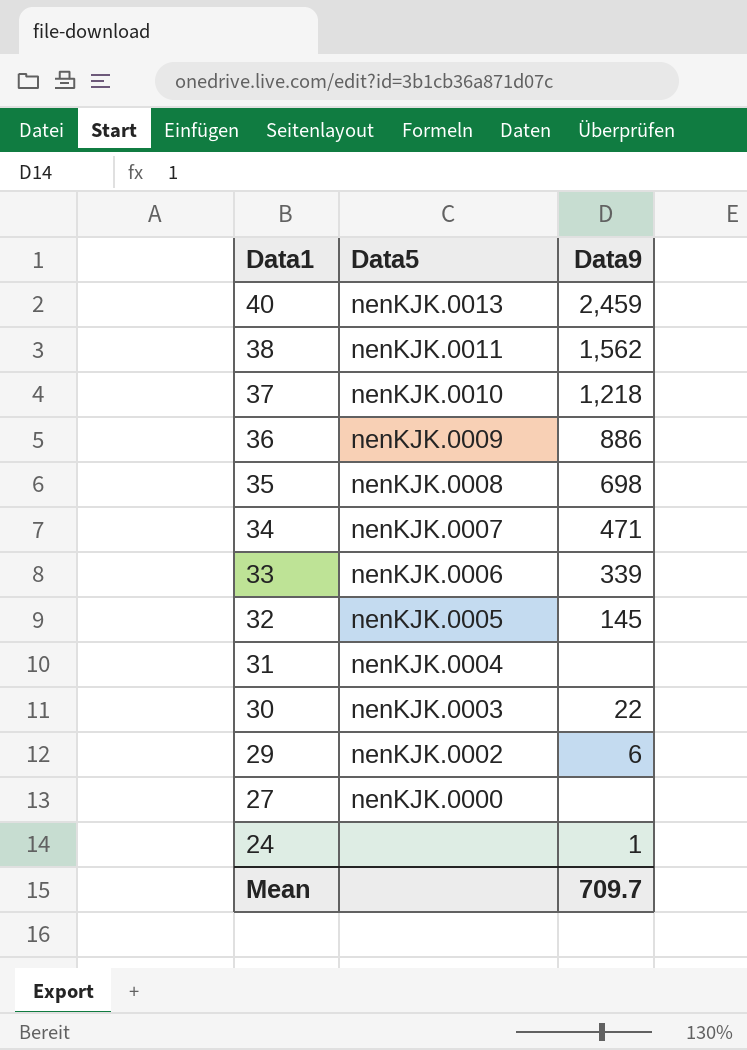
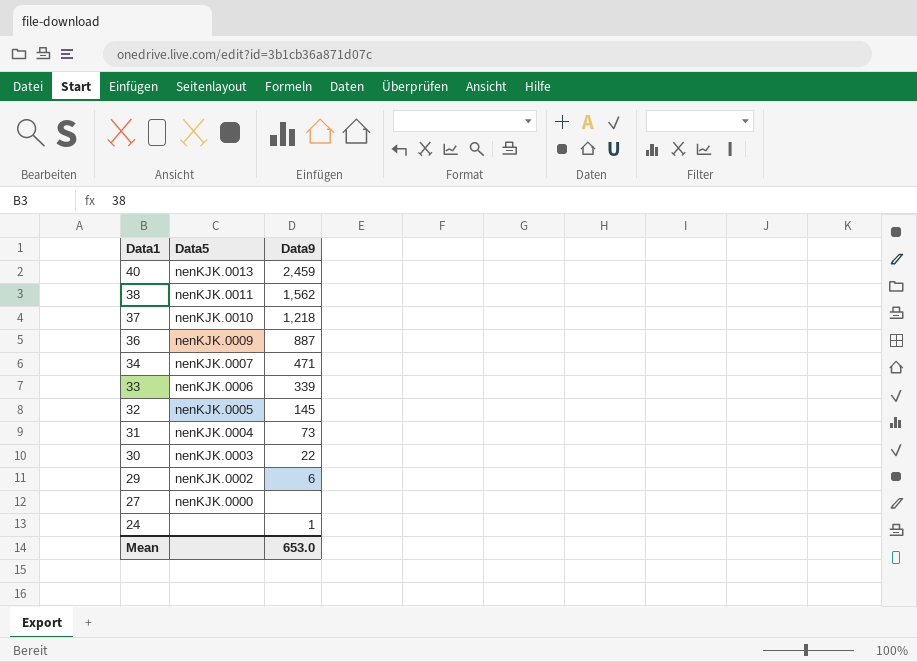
row 35: nenKJK.0008 | 698 -> none
36 | Data9: 886 -> 887
31 | Data9: none -> 73
Mean | Data9: 709.7 -> 653.0

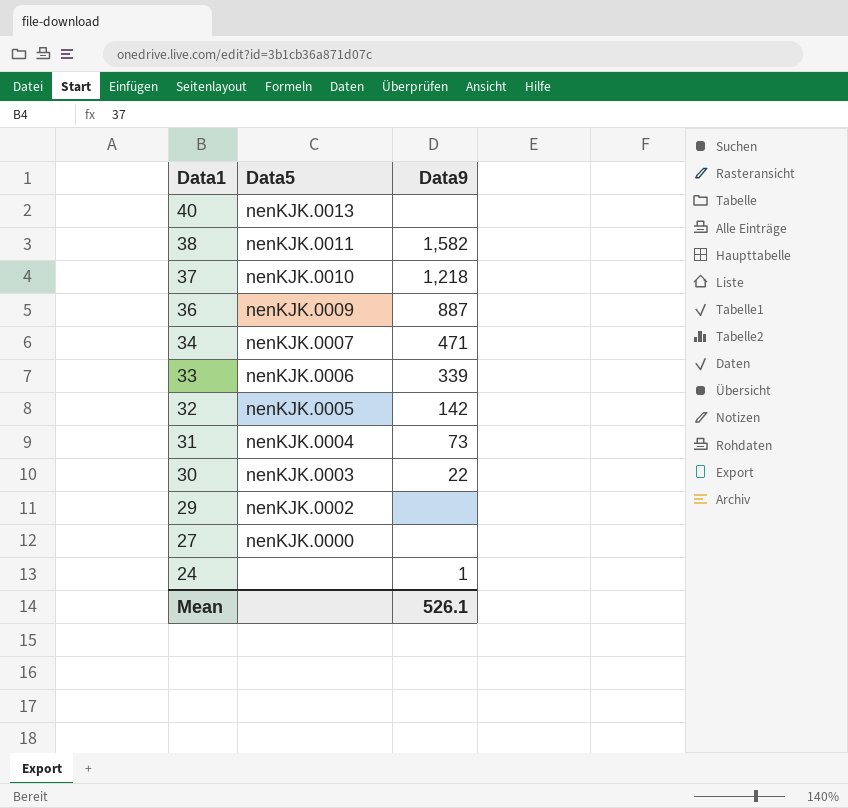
40 | Data9: 2,459 -> none
38 | Data9: 1,562 -> 1,582
32 | Data9: 145 -> 142
29 | Data9: 6 -> none
Mean | Data9: 653.0 -> 526.1

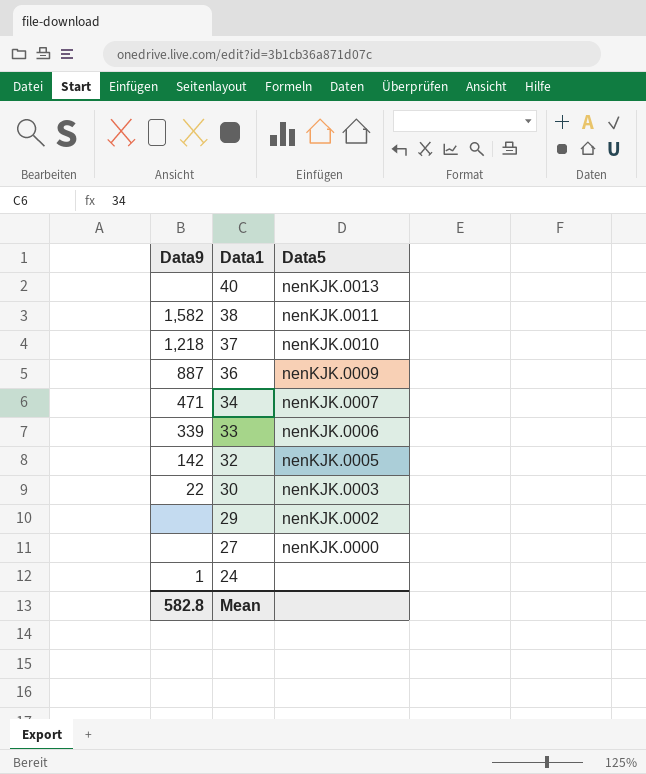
column Data9 | position: 3 -> 1
row 31: nenKJK.0004 | 73 -> none
Mean | Data9: 526.1 -> 582.8

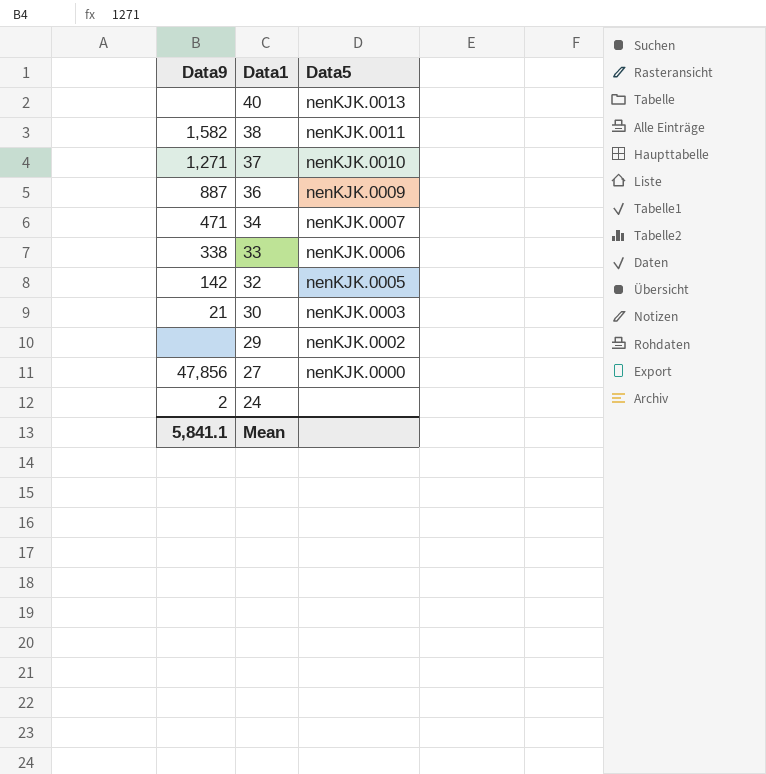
37 | Data9: 1,218 -> 1,271
33 | Data9: 339 -> 338
30 | Data9: 22 -> 21
27 | Data9: none -> 47,856
24 | Data9: 1 -> 2
Mean | Data9: 582.8 -> 5,841.1

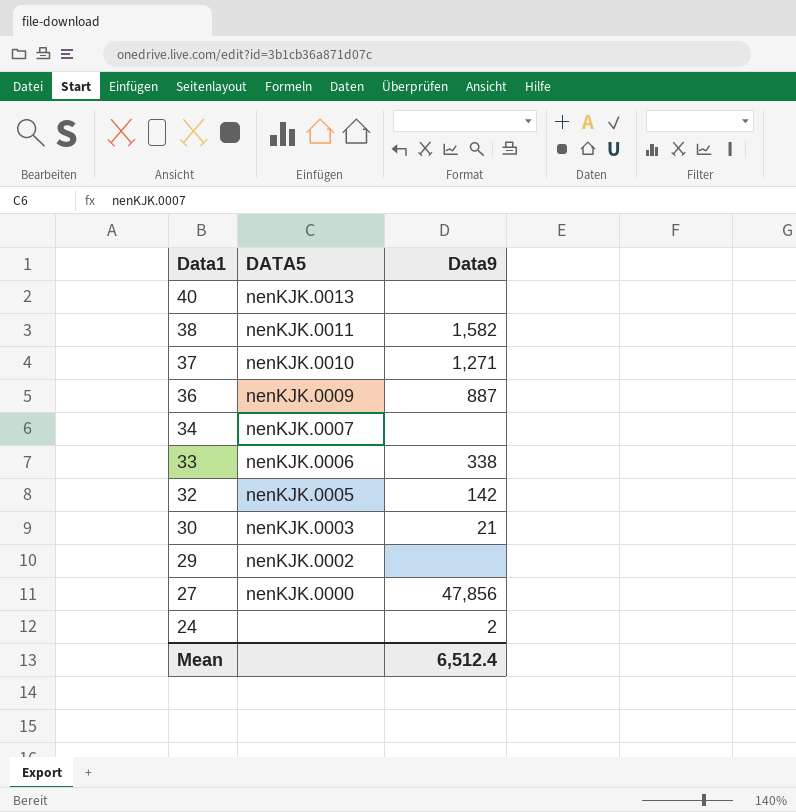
column name: Data5 -> DATA5
column Data9 | position: 1 -> 3
34 | Data9: 471 -> none
Mean | Data9: 5,841.1 -> 6,512.4

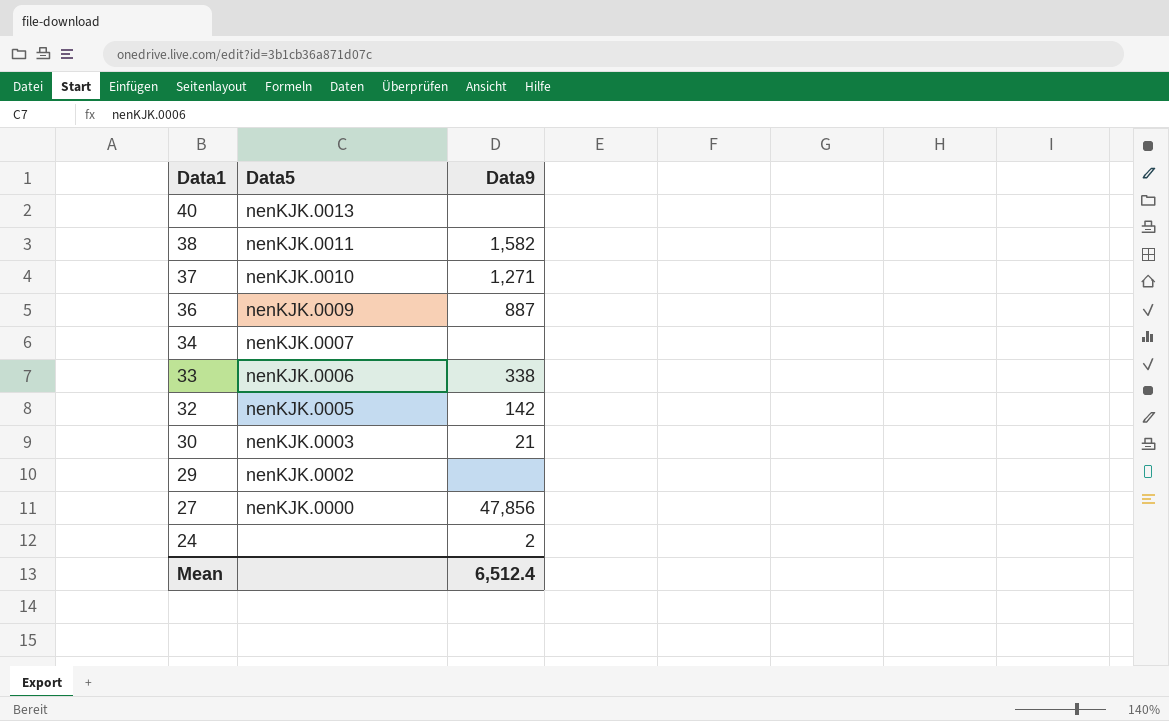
column name: DATA5 -> Data5

